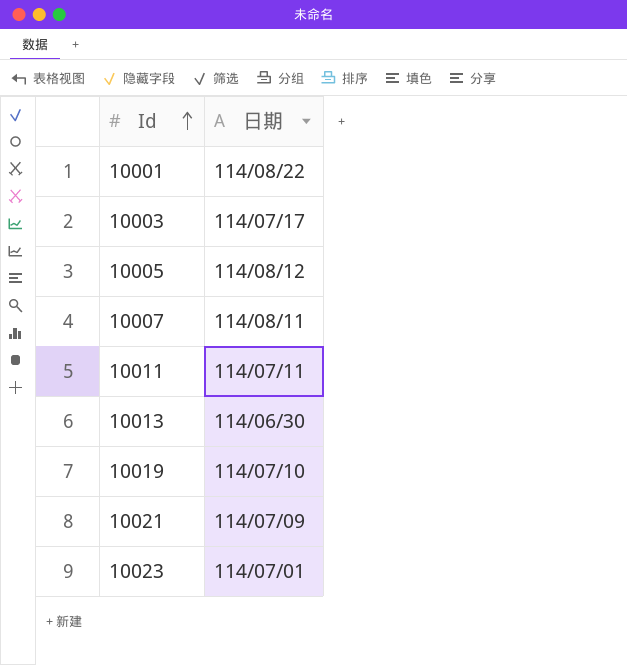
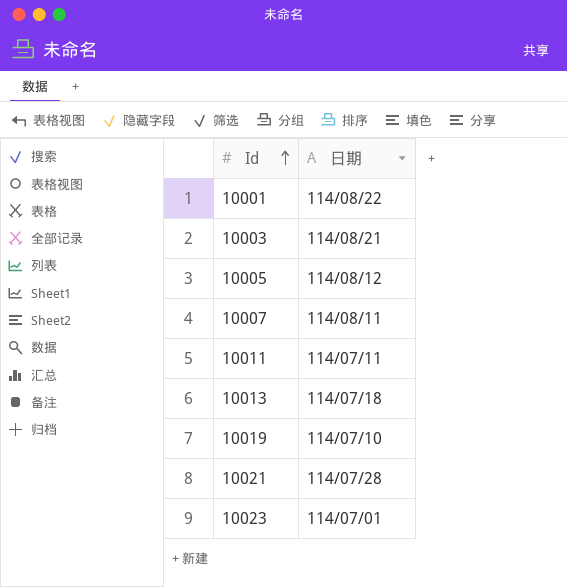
10003 | 日期: 114/07/17 -> 114/08/21
10013 | 日期: 114/06/30 -> 114/07/18
10021 | 日期: 114/07/09 -> 114/07/28

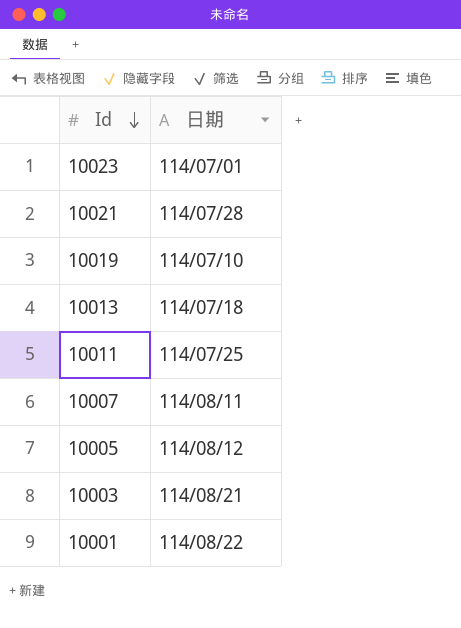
row order: Id ascending -> Id descending
10011 | 日期: 114/07/11 -> 114/07/25

